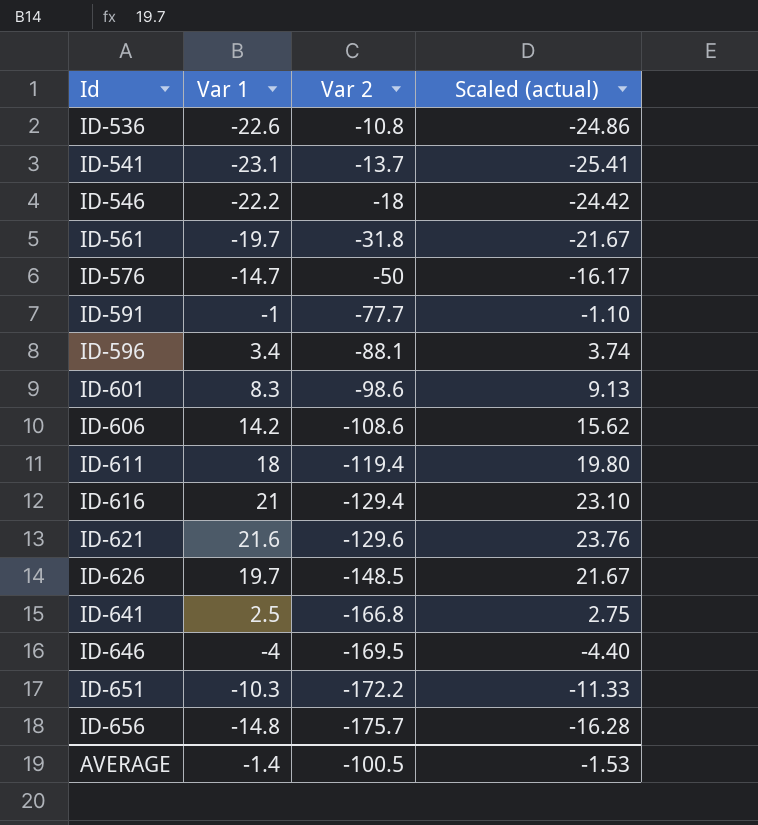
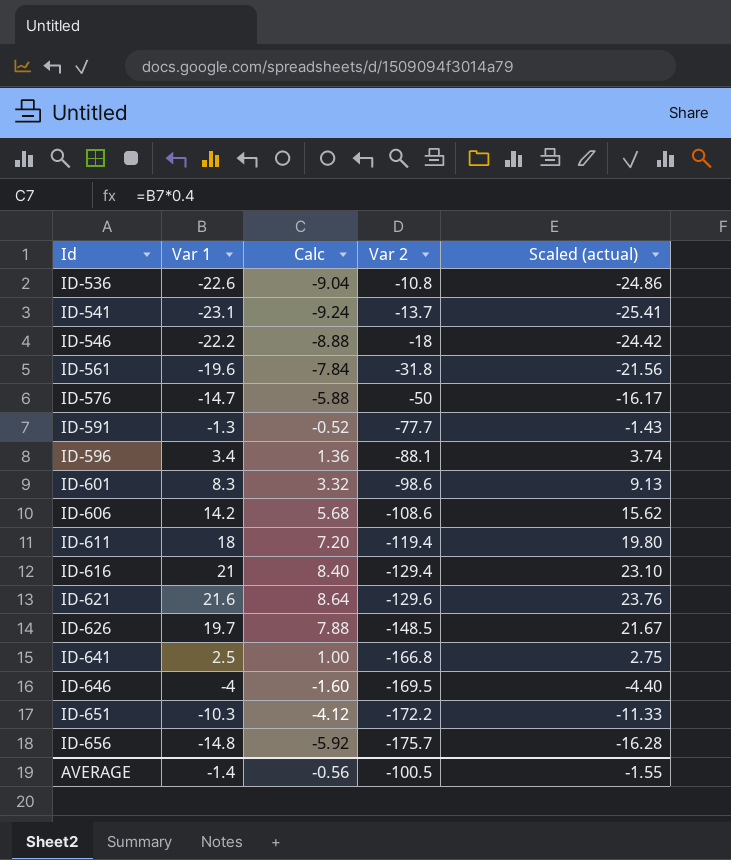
column Calc | formula: none -> [Var 1] * 0.4
ID-561 | Var 1: -19.7 -> -19.6
ID-561 | Scaled (actual): -21.67 -> -21.56
ID-591 | Var 1: -1 -> -1.3
ID-591 | Scaled (actual): -1.10 -> -1.43
AVERAGE | Scaled (actual): -1.53 -> -1.55

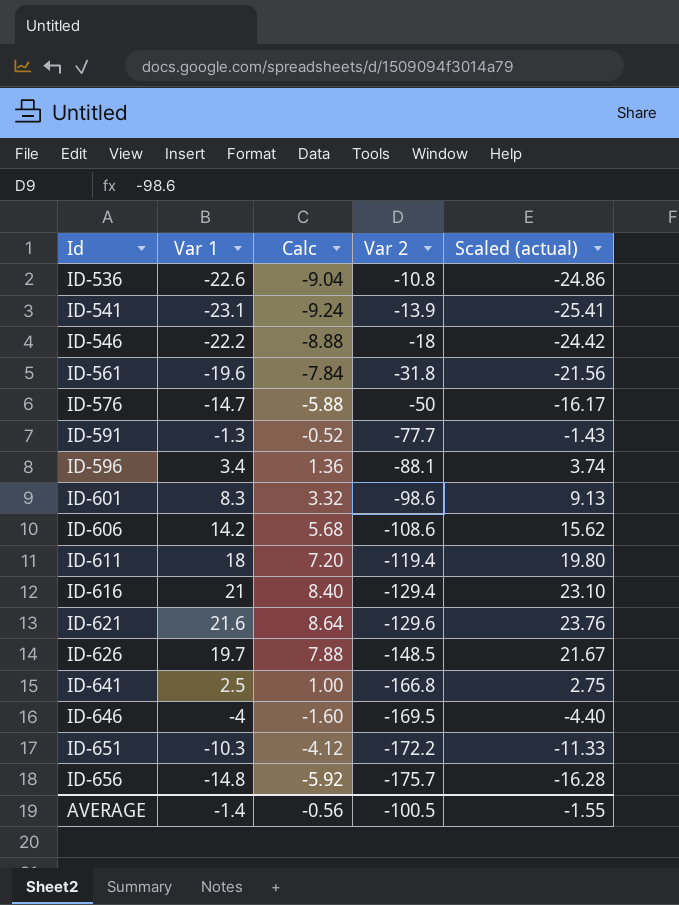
ID-541 | Var 2: -13.7 -> -13.9

